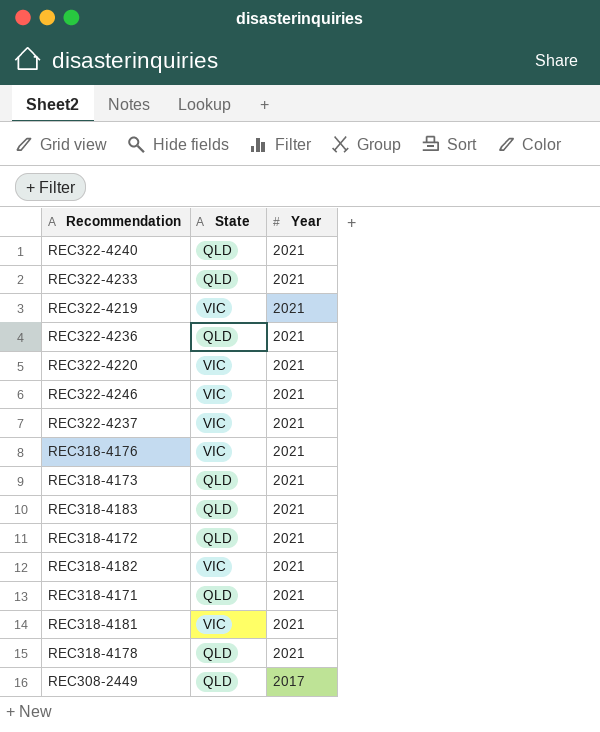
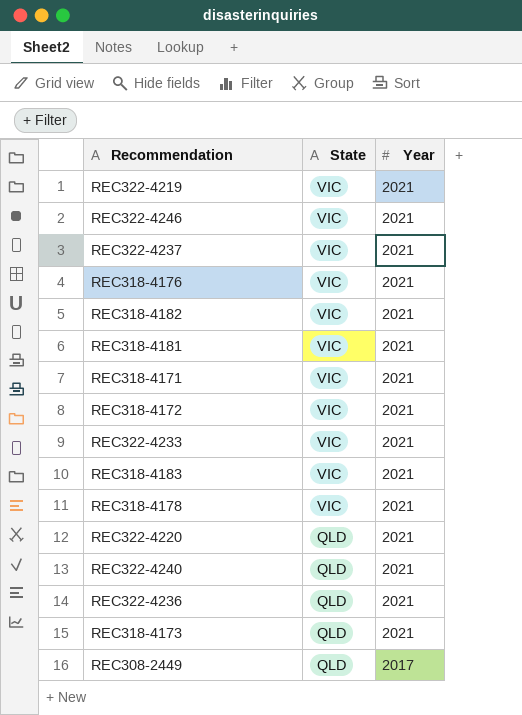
row order: Year descending -> State descending
REC318-4171 | State: QLD -> VIC
REC318-4172 | State: QLD -> VIC
REC322-4233 | State: QLD -> VIC
REC318-4183 | State: QLD -> VIC
REC318-4178 | State: QLD -> VIC
REC322-4220 | State: VIC -> QLD

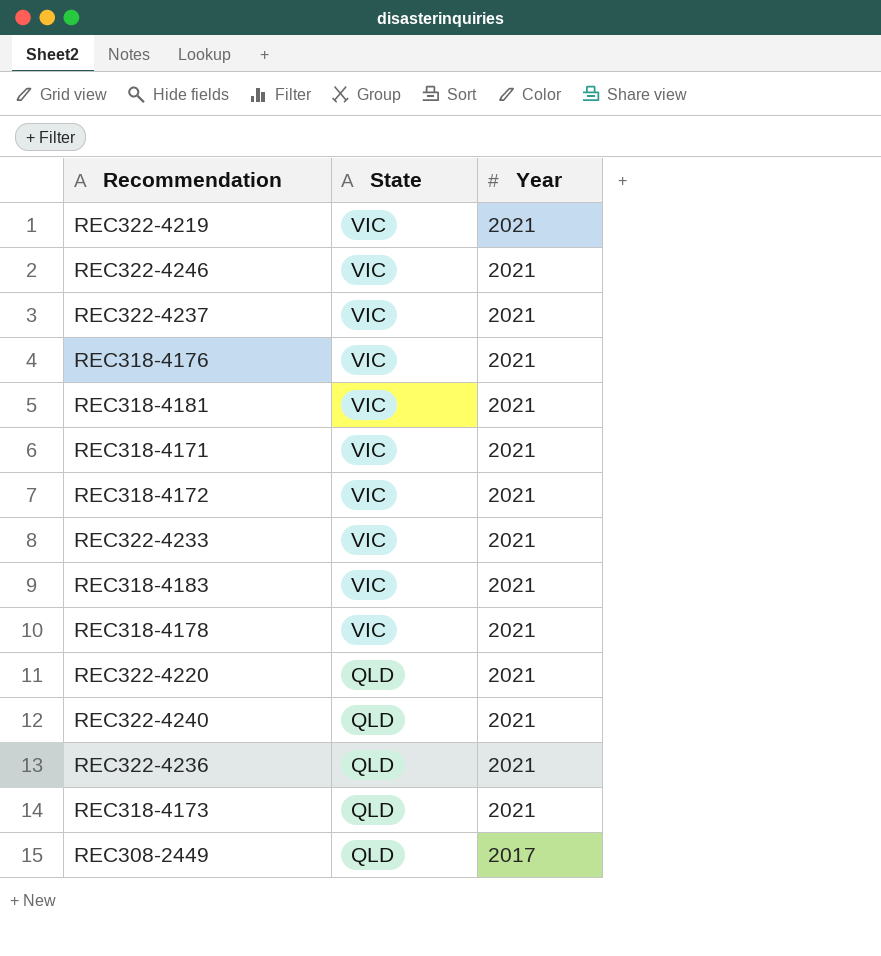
row REC318-4182: VIC | 2021 -> none

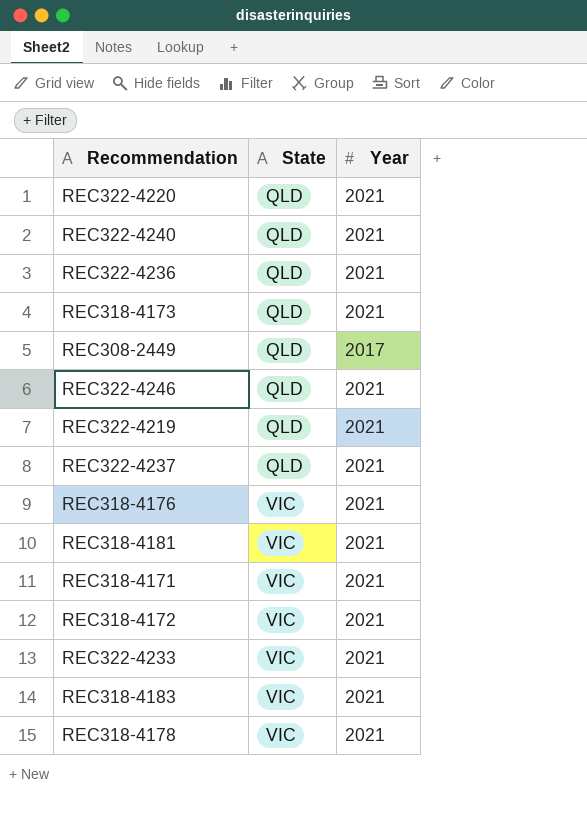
row order: State descending -> State ascending
REC322-4246 | State: VIC -> QLD
REC322-4219 | State: VIC -> QLD
REC322-4237 | State: VIC -> QLD

